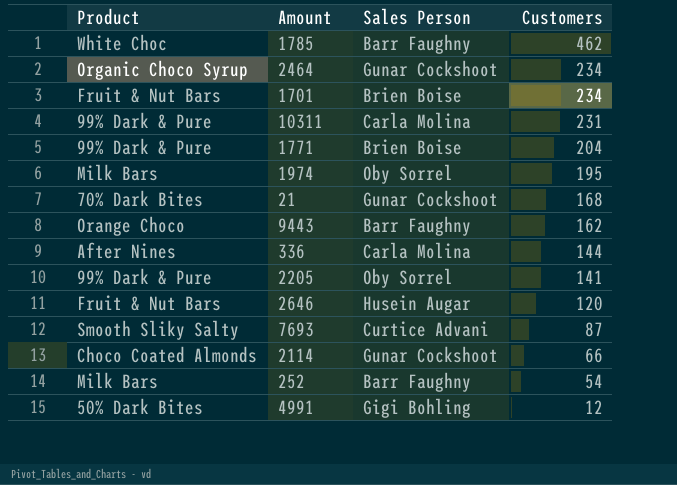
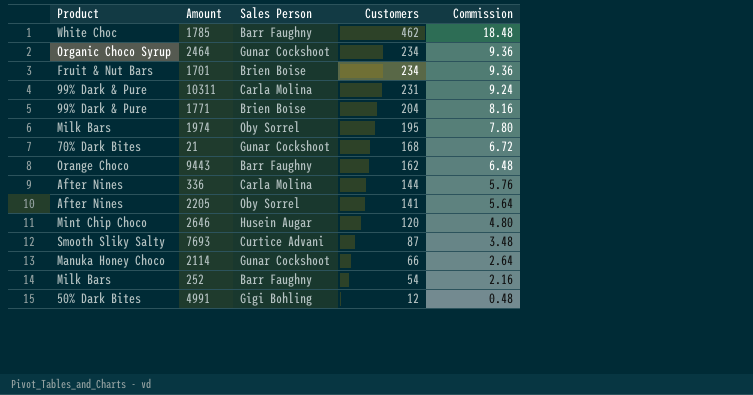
column Commission | formula: none -> [Customers] * 0.04
2205 | Product: 99% Dark & Pure -> After Nines
2646 | Product: Fruit & Nut Bars -> Mint Chip Choco
2114 | Product: Choco Coated Almonds -> Manuka Honey Choco

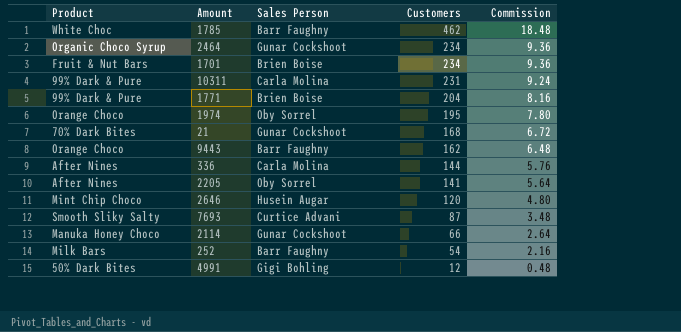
1974 | Product: Milk Bars -> Orange Choco

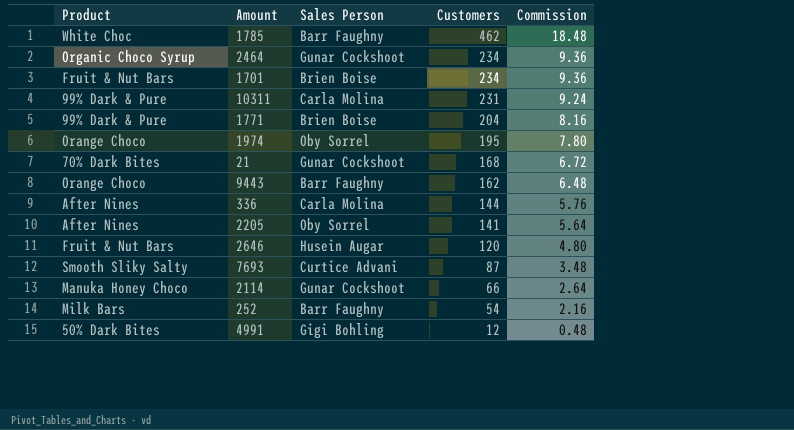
2646 | Product: Mint Chip Choco -> Fruit & Nut Bars

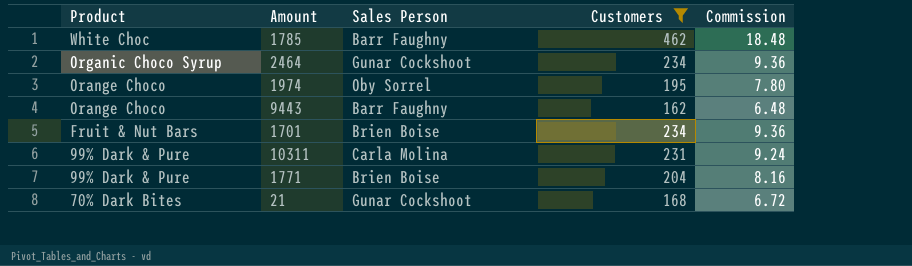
filter: none -> Customers >= 162
row order: Customers descending -> Product descending

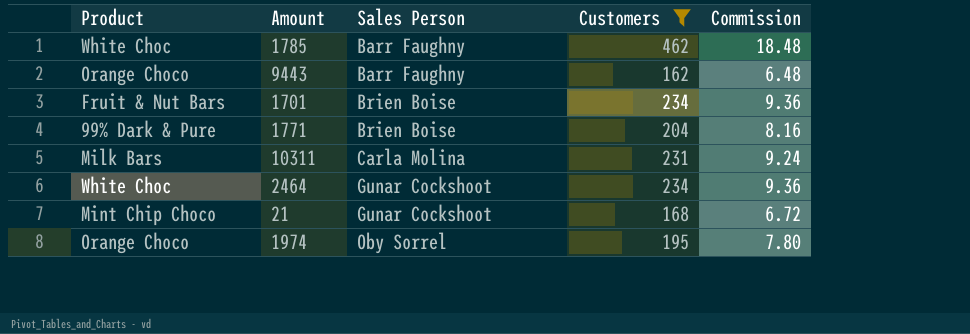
row order: Product descending -> Sales Person ascending
10311 | Product: 99% Dark & Pure -> Milk Bars
2464 | Product: Organic Choco Syrup -> White Choc
21 | Product: 70% Dark Bites -> Mint Chip Choco

